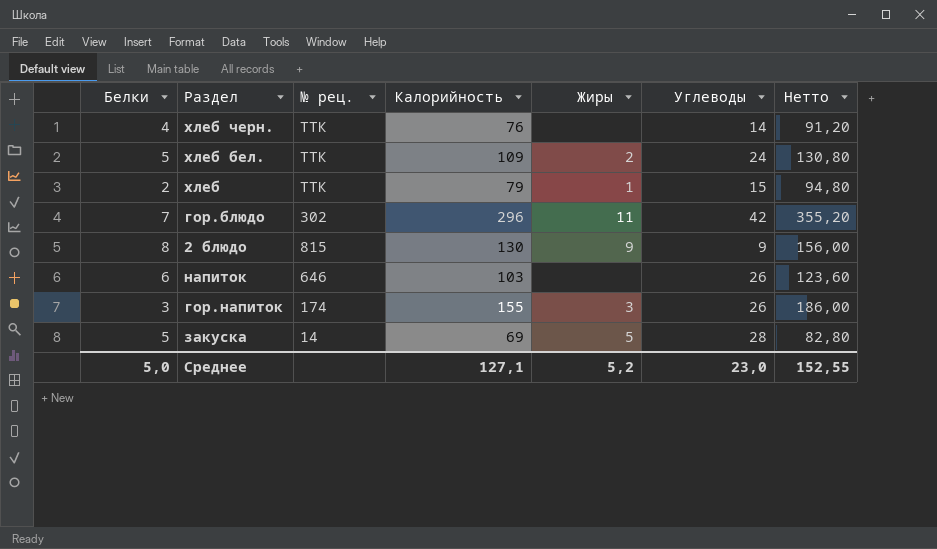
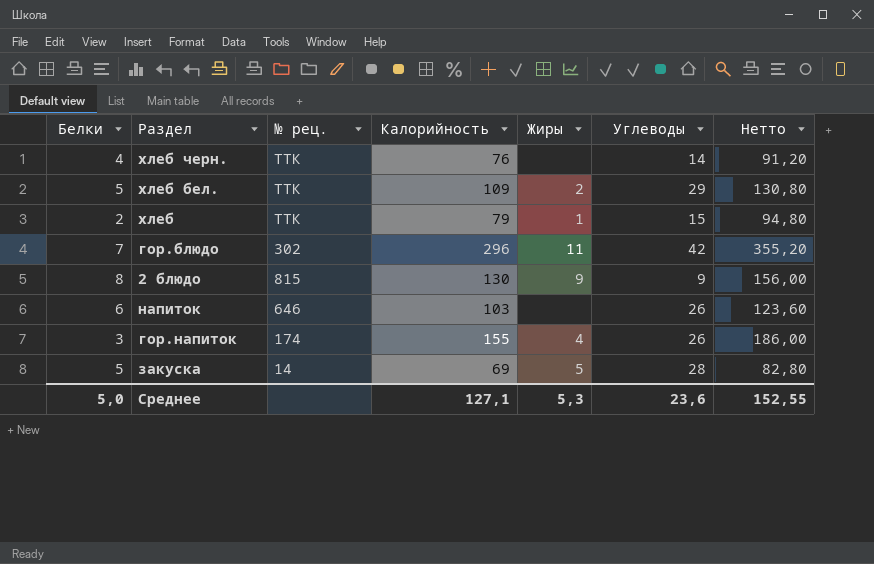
хлеб бел. | Углеводы: 24 -> 29
гор.напиток | Жиры: 3 -> 4
Среднее | Жиры: 5,2 -> 5,3
Среднее | Углеводы: 23,0 -> 23,6

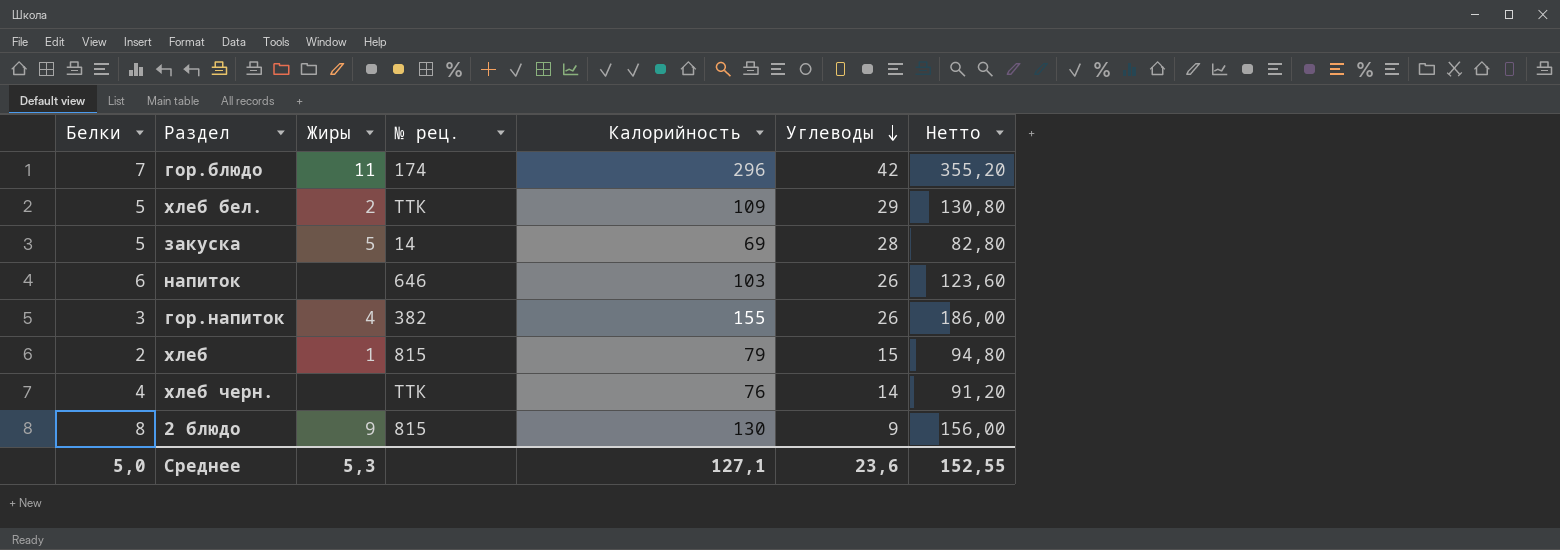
row order: none -> Углеводы descending
column Жиры | position: 5 -> 3
гор.блюдо | № рец.: 302 -> 174
гор.напиток | № рец.: 174 -> 382
хлеб | № рец.: ТТК -> 815

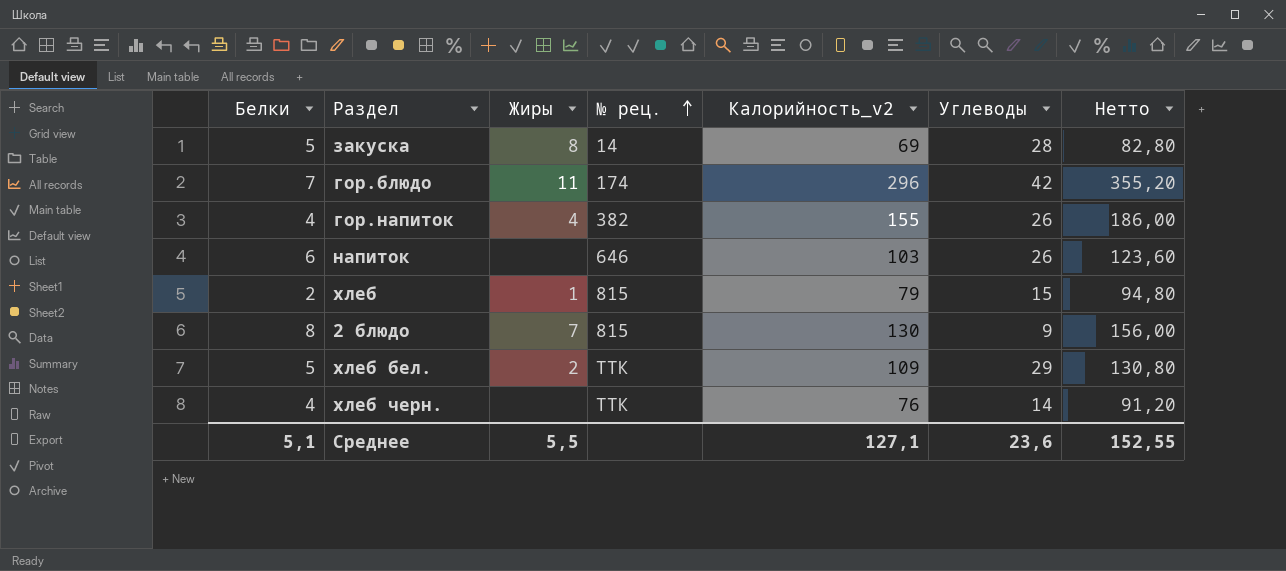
row order: Углеводы descending -> № рец. ascending
column name: Калорийность -> Калорийность_v2
закуска | Жиры: 5 -> 8
гор.напиток | Белки: 3 -> 4
2 блюдо | Жиры: 9 -> 7
Среднее | Белки: 5,0 -> 5,1
Среднее | Жиры: 5,3 -> 5,5

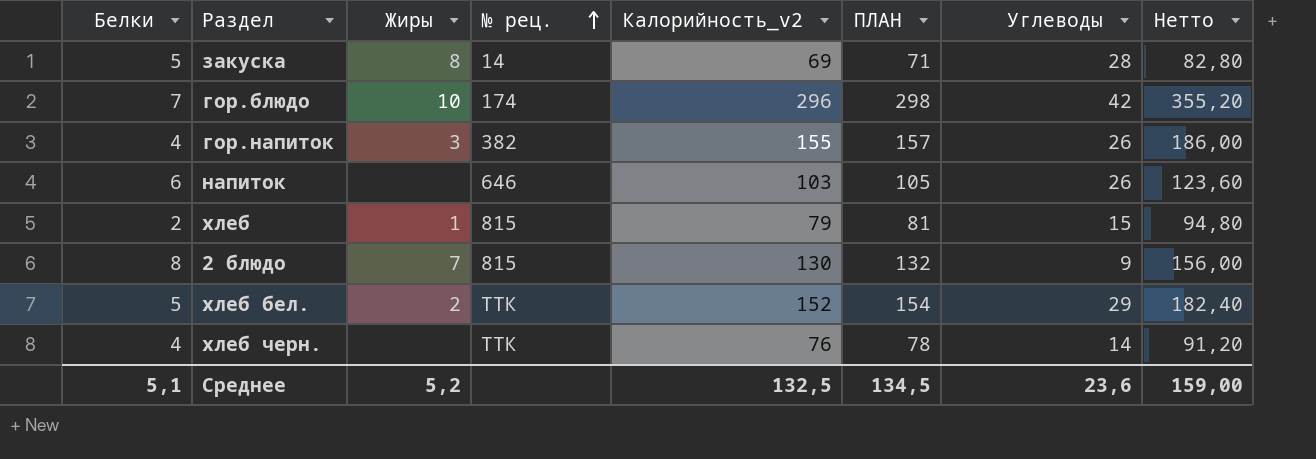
column ПЛАН | formula: none -> [Калорийность_v2] + 2
гор.блюдо | Жиры: 11 -> 10
гор.напиток | Жиры: 4 -> 3
хлеб бел. | Калорийность_v2: 109 -> 152
хлеб бел. | Нетто: 130,80 -> 182,40
Среднее | Жиры: 5,5 -> 5,2
Среднее | Калорийность_v2: 127,1 -> 132,5
Среднее | Нетто: 152,55 -> 159,00

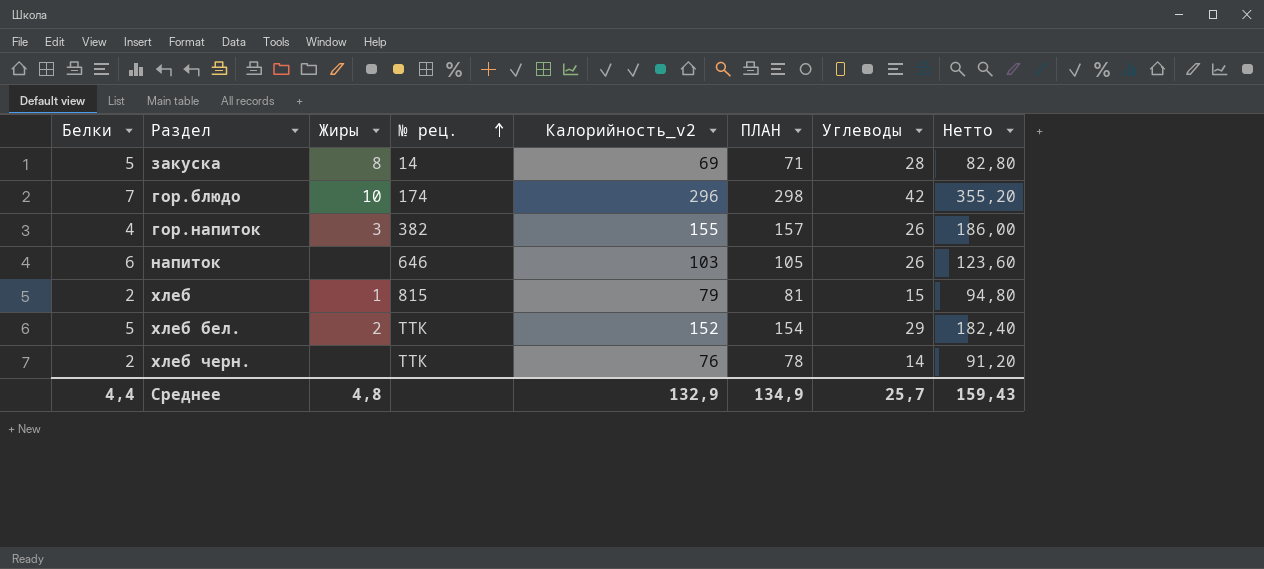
row 2 блюдо: 8 | 7 | 815 | 130 | 132 | 9 | 156,00 -> none
хлеб черн. | Белки: 4 -> 2
Среднее | Белки: 5,1 -> 4,4
Среднее | Жиры: 5,2 -> 4,8
Среднее | Калорийность_v2: 132,5 -> 132,9
Среднее | ПЛАН: 134,5 -> 134,9
Среднее | Углеводы: 23,6 -> 25,7
Среднее | Нетто: 159,00 -> 159,43

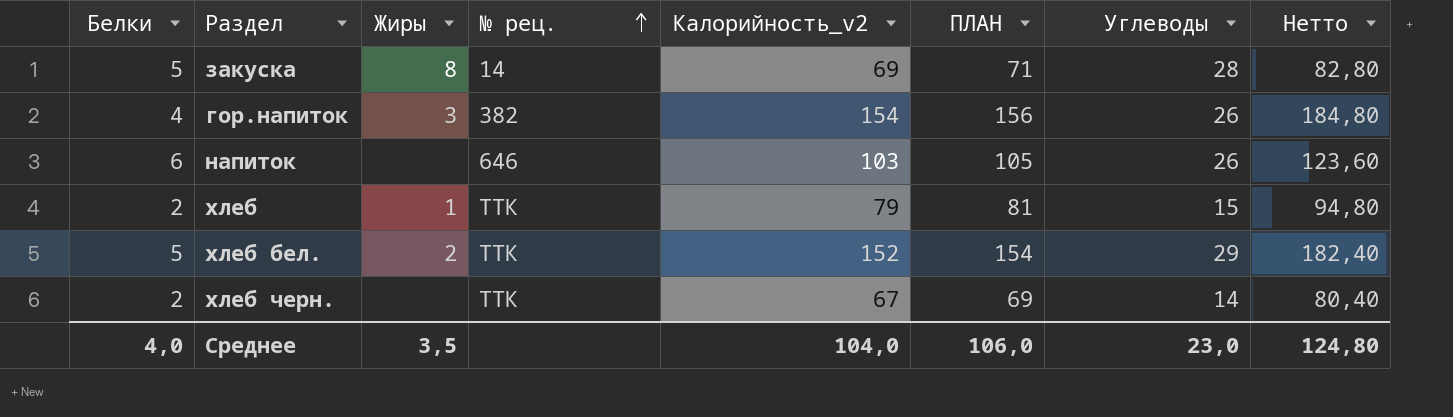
row гор.блюдо: 7 | 10 | 174 | 296 | 298 | 42 | 355,20 -> none
гор.напиток | Калорийность_v2: 155 -> 154
гор.напиток | ПЛАН: 157 -> 156
гор.напиток | Нетто: 186,00 -> 184,80
хлеб | № рец.: 815 -> ТТК
хлеб черн. | Калорийность_v2: 76 -> 67
хлеб черн. | ПЛАН: 78 -> 69
хлеб черн. | Нетто: 91,20 -> 80,40
Среднее | Белки: 4,4 -> 4,0
Среднее | Жиры: 4,8 -> 3,5
Среднее | Калорийность_v2: 132,9 -> 104,0
Среднее | ПЛАН: 134,9 -> 106,0
Среднее | Углеводы: 25,7 -> 23,0
Среднее | Нетто: 159,43 -> 124,80

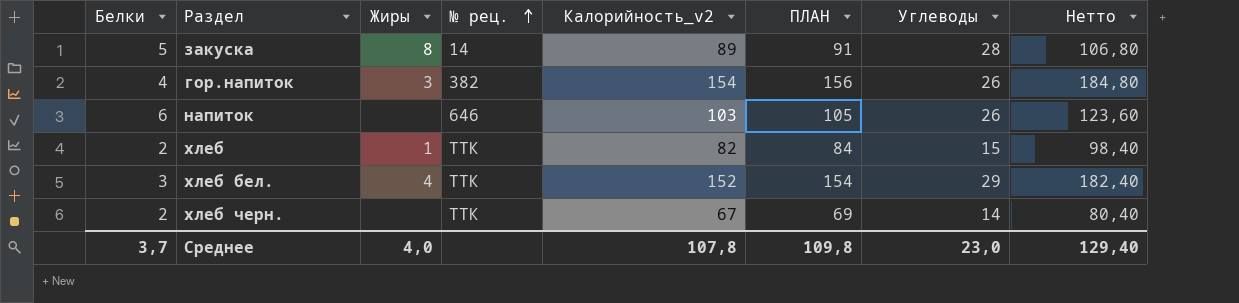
закуска | Калорийность_v2: 69 -> 89
закуска | ПЛАН: 71 -> 91
закуска | Нетто: 82,80 -> 106,80
хлеб | Калорийность_v2: 79 -> 82
хлеб | ПЛАН: 81 -> 84
хлеб | Нетто: 94,80 -> 98,40
хлеб бел. | Белки: 5 -> 3
хлеб бел. | Жиры: 2 -> 4
Среднее | Белки: 4,0 -> 3,7
Среднее | Жиры: 3,5 -> 4,0
Среднее | Калорийность_v2: 104,0 -> 107,8
Среднее | ПЛАН: 106,0 -> 109,8
Среднее | Нетто: 124,80 -> 129,40

